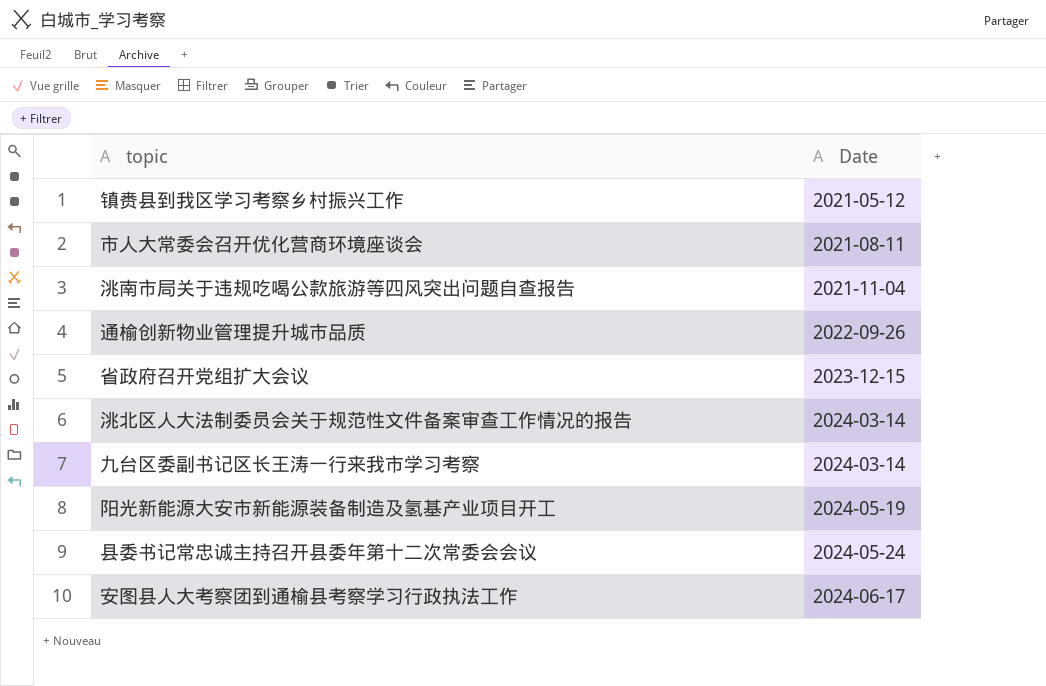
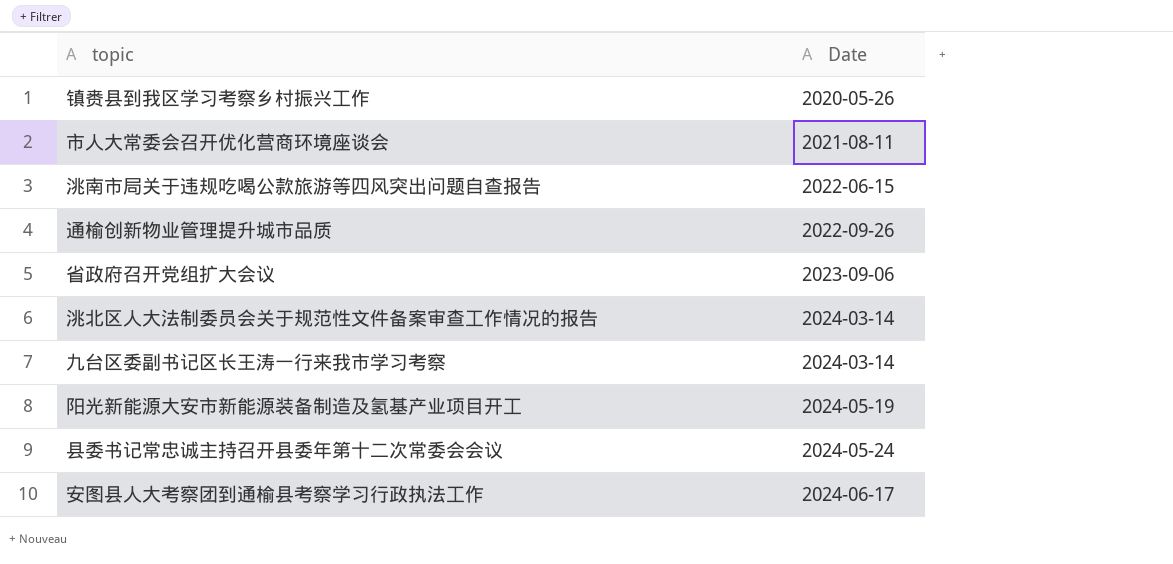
镇赉县到我区学习考察乡村振兴工作 | Date: 2021-05-12 -> 2020-05-26
洮南市局关于违规吃喝公款旅游等四风突出问题自查报告 | Date: 2021-11-04 -> 2022-06-15
省政府召开党组扩大会议 | Date: 2023-12-15 -> 2023-09-06

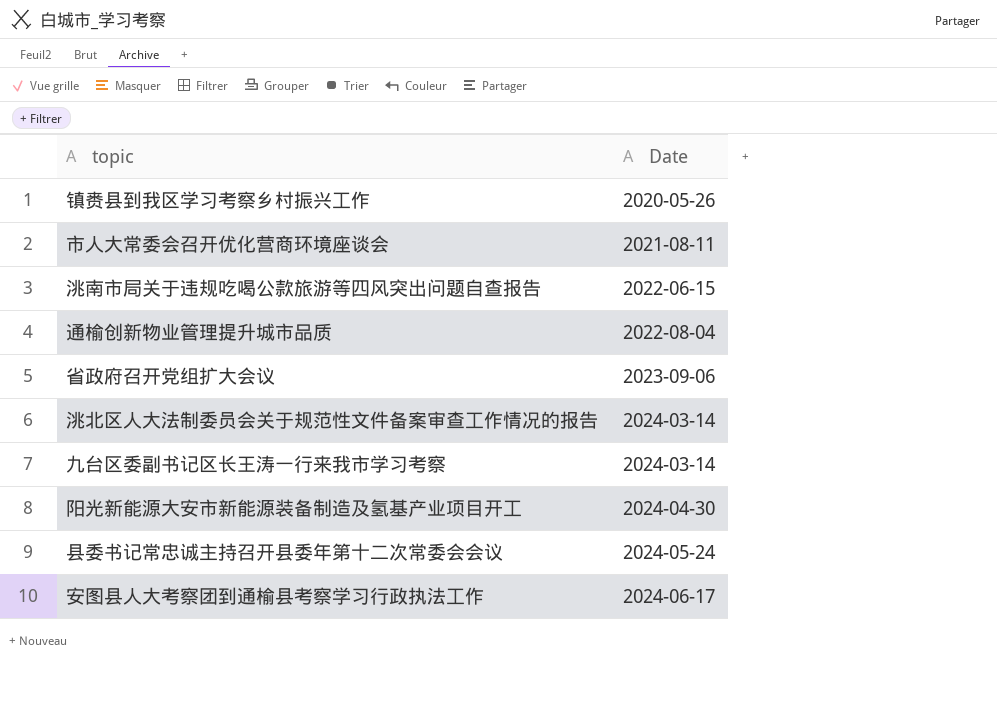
通榆创新物业管理提升城市品质 | Date: 2022-09-26 -> 2022-08-04
阳光新能源大安市新能源装备制造及氢基产业项目开工 | Date: 2024-05-19 -> 2024-04-30

